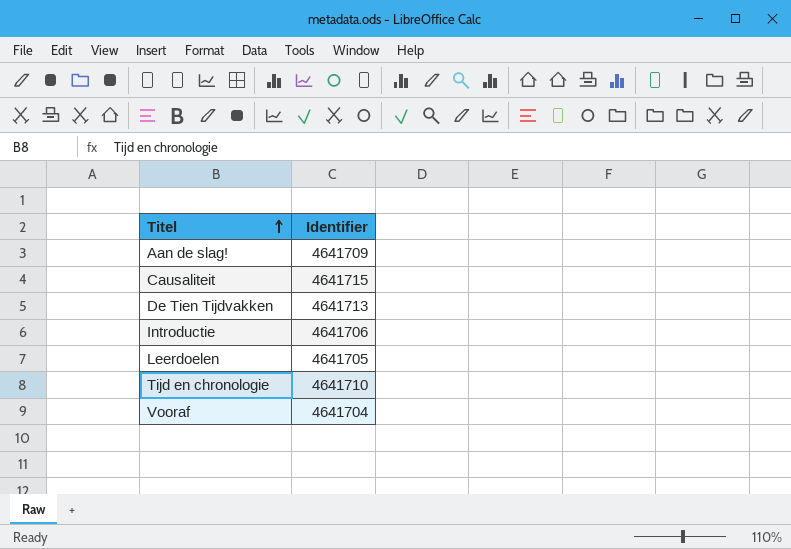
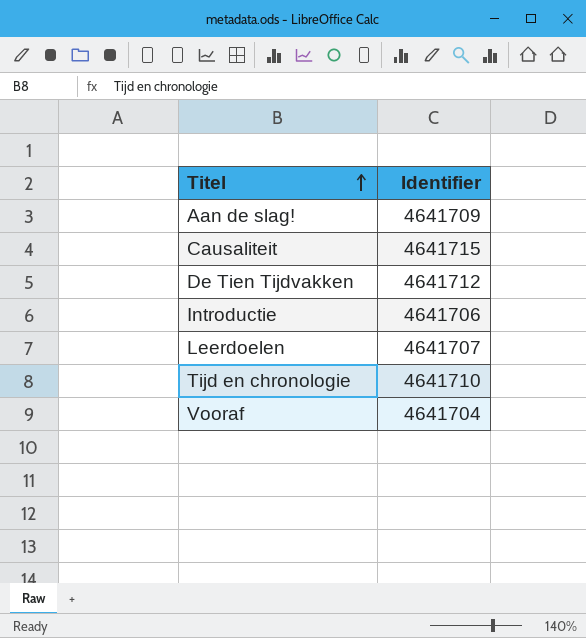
De Tien Tijdvakken | Identifier: 4641713 -> 4641712
Leerdoelen | Identifier: 4641705 -> 4641707

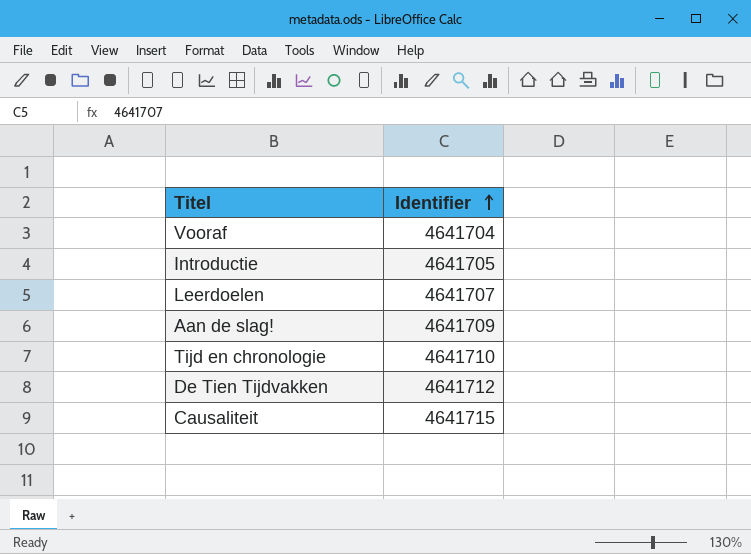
row order: Titel ascending -> Identifier ascending
Introductie | Identifier: 4641706 -> 4641705

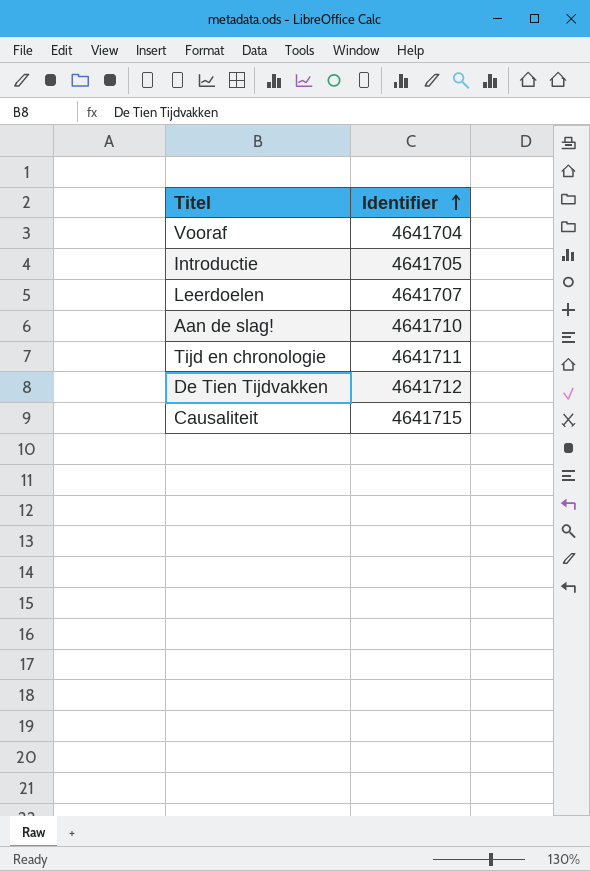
Aan de slag! | Identifier: 4641709 -> 4641710
Tijd en chronologie | Identifier: 4641710 -> 4641711

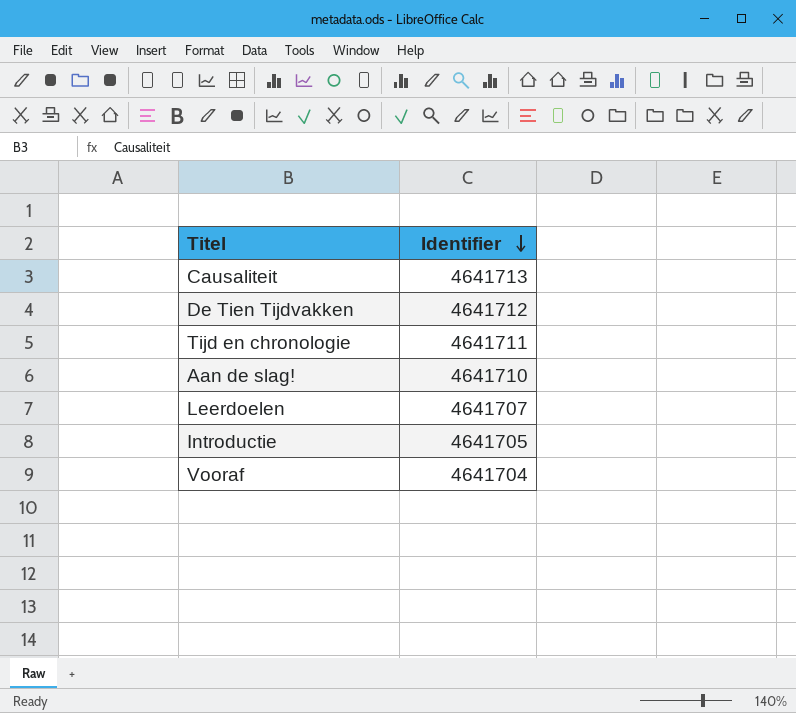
row order: Identifier ascending -> Identifier descending
Causaliteit | Identifier: 4641715 -> 4641713

